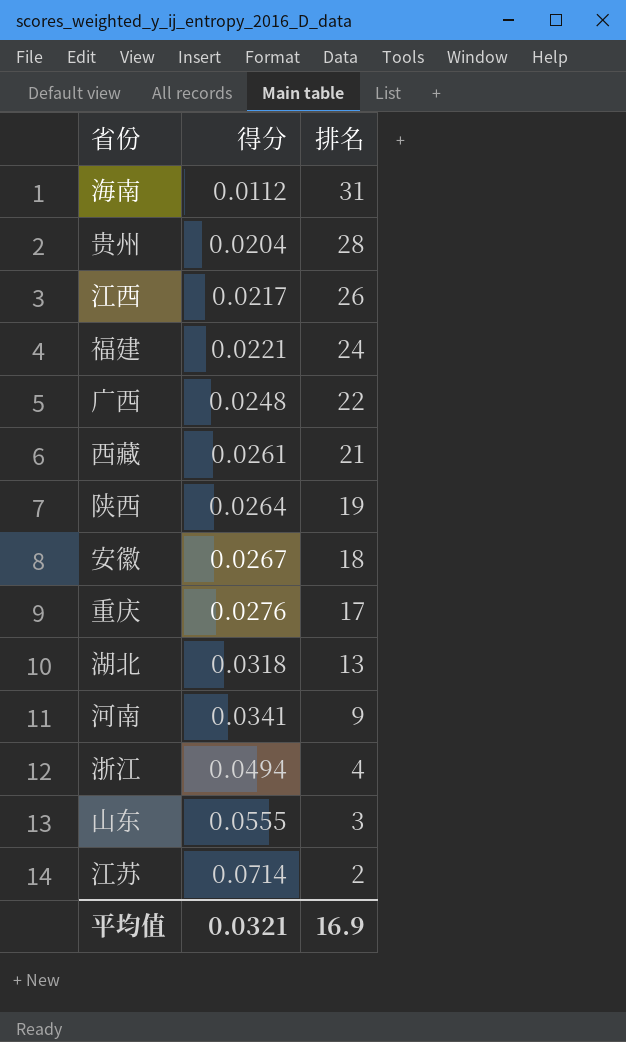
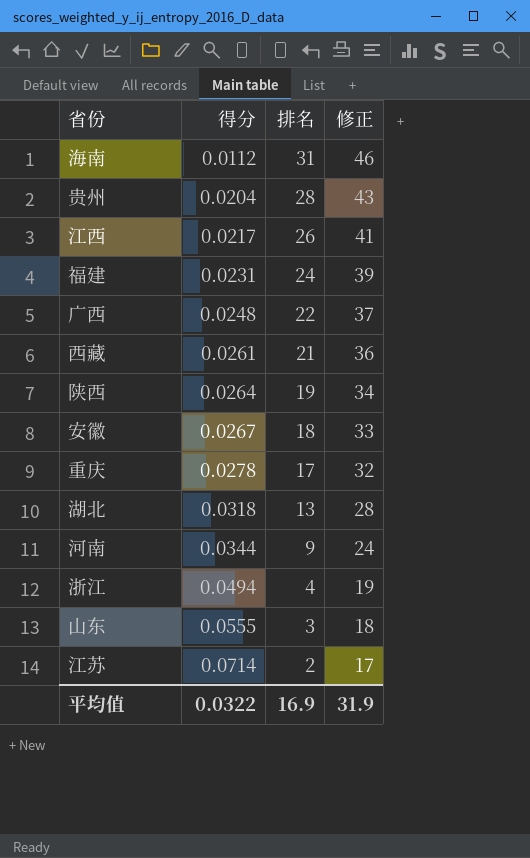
column 修正 | formula: none -> [排名] + 15
福建 | 得分: 0.0221 -> 0.0231
重庆 | 得分: 0.0276 -> 0.0278
河南 | 得分: 0.0341 -> 0.0344
平均值 | 得分: 0.0321 -> 0.0322

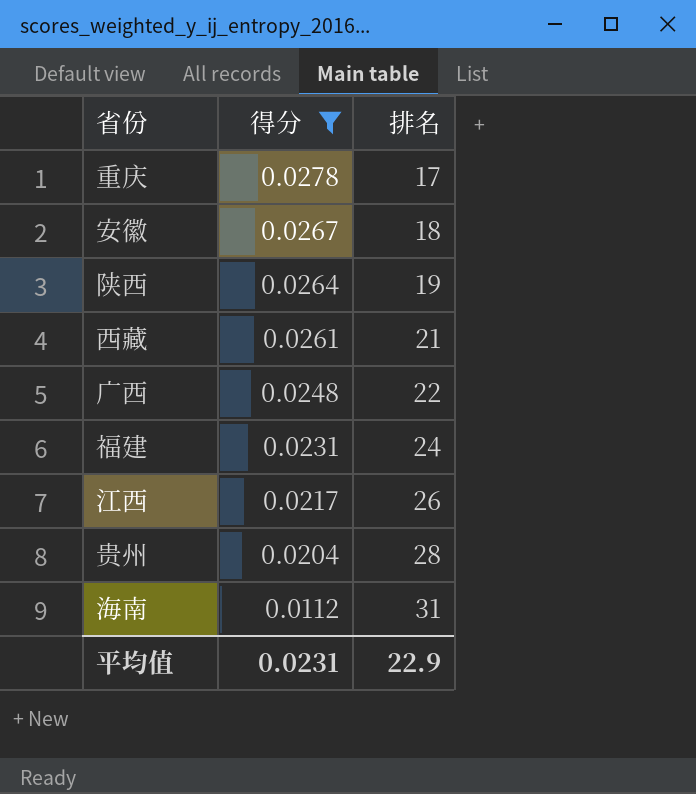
filter: none -> 得分 <= 0.0278
row order: 得分 ascending -> 得分 descending
column 修正 | formula: [排名] + 15 -> none
平均值 | 得分: 0.0322 -> 0.0231
平均值 | 排名: 16.9 -> 22.9

